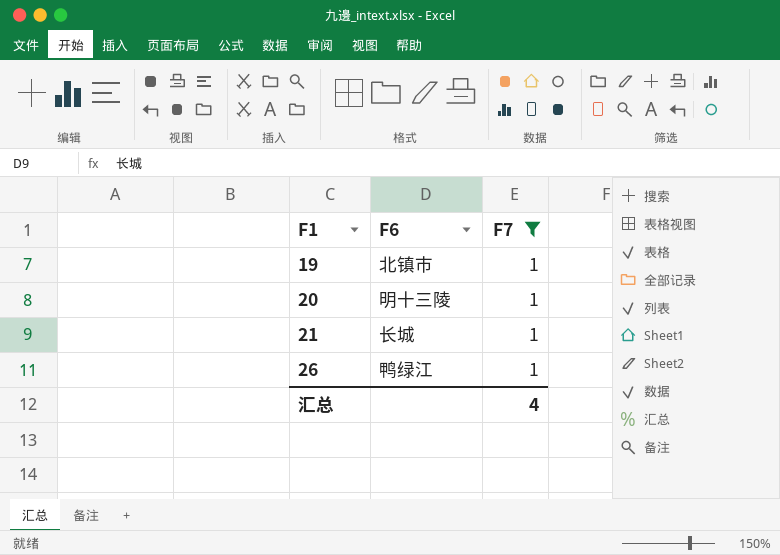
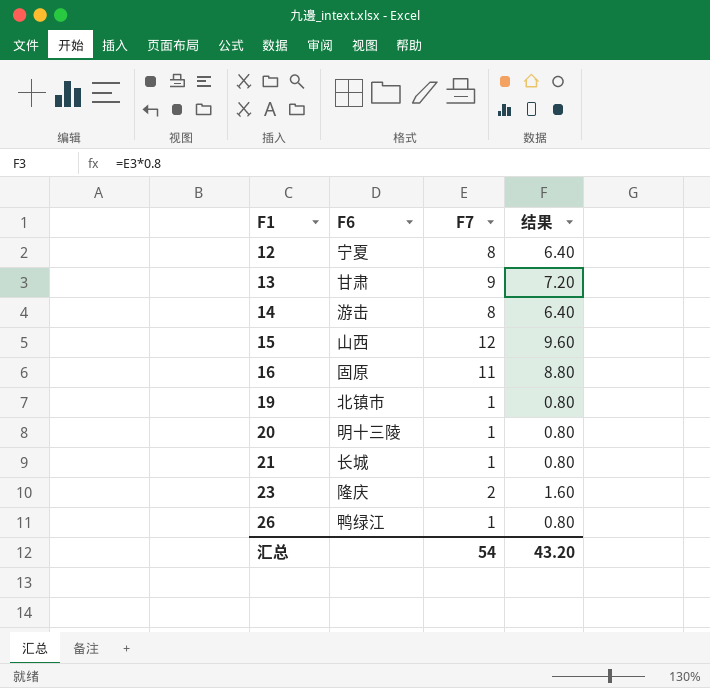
filter: F7 = 1 -> none
column 结果 | formula: none -> [F7] * 0.8
汇总 | F7: 4 -> 54

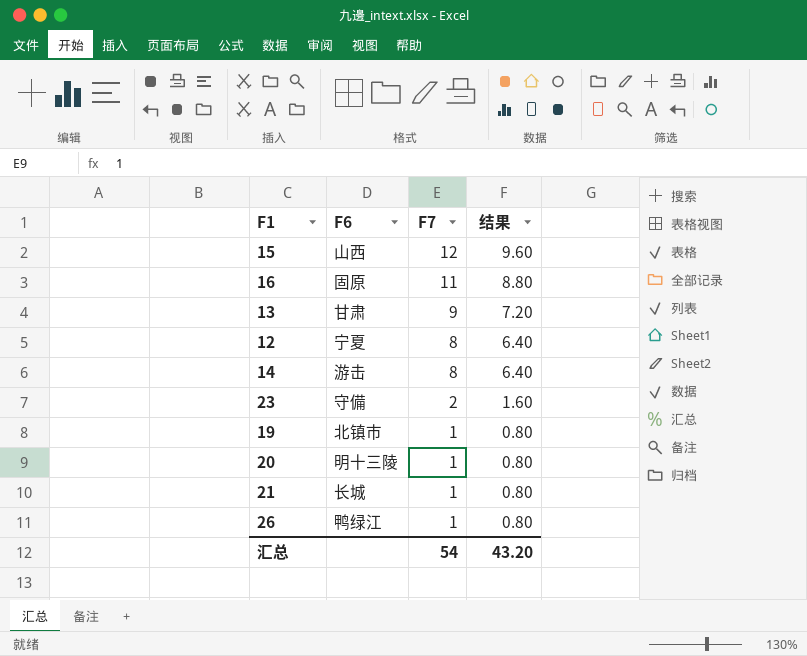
row order: F1 ascending -> F7 descending
23 | F6: 隆庆 -> 守備

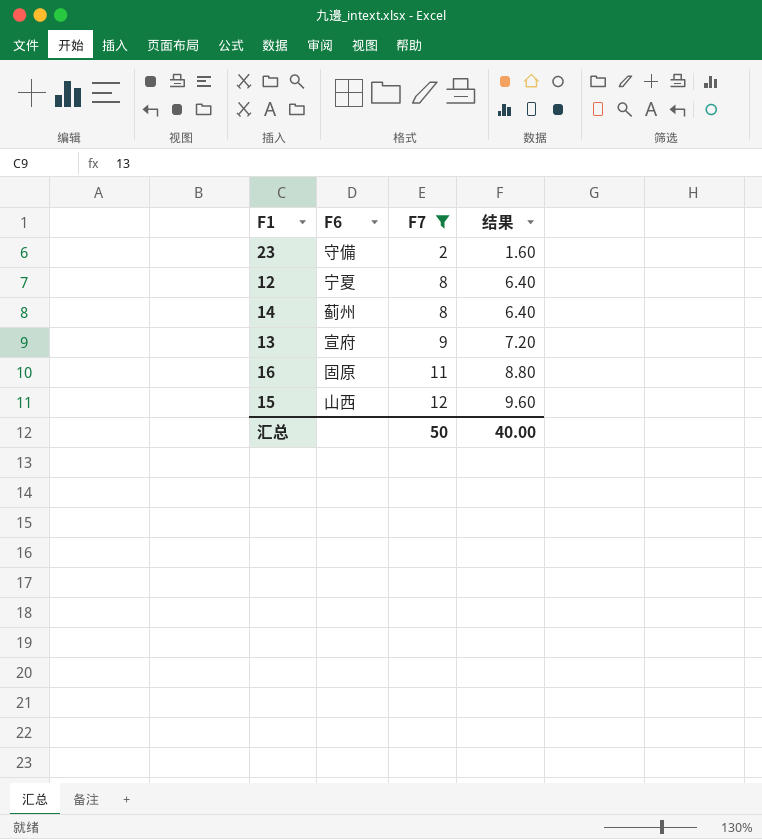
filter: none -> F7 != 1
row order: F7 descending -> F7 ascending
14 | F6: 游击 -> 蓟州
13 | F6: 甘肃 -> 宣府
汇总 | F7: 54 -> 50
汇总 | 结果: 43.20 -> 40.00

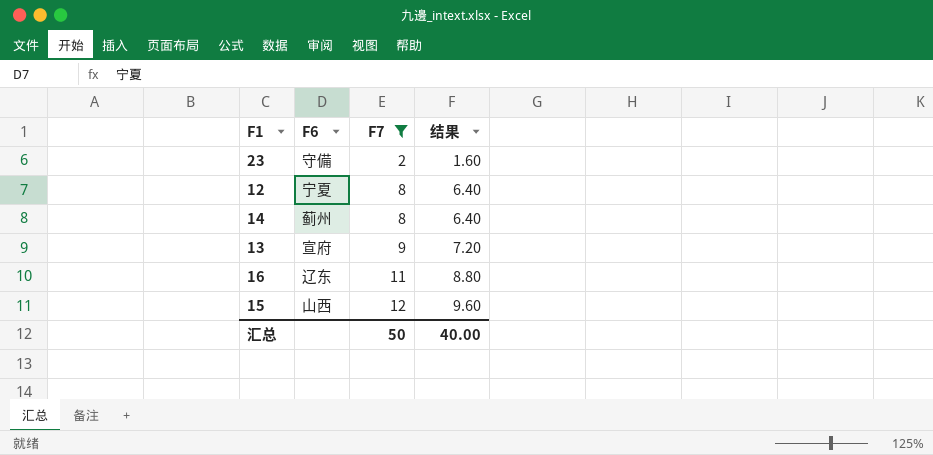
16 | F6: 固原 -> 辽东

